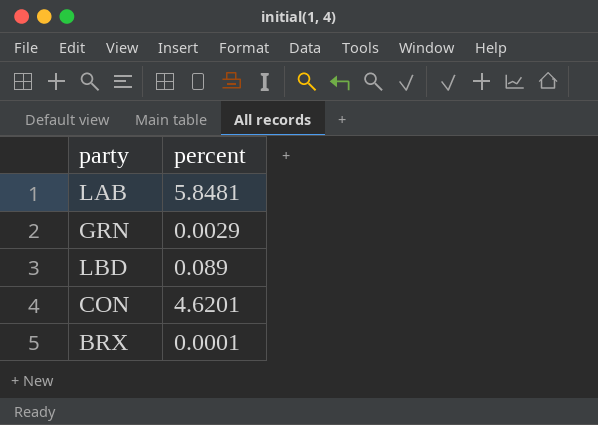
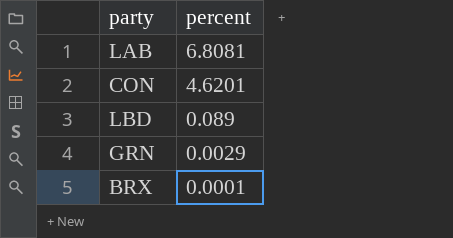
row order: none -> percent descending
LAB | percent: 5.8481 -> 6.8081

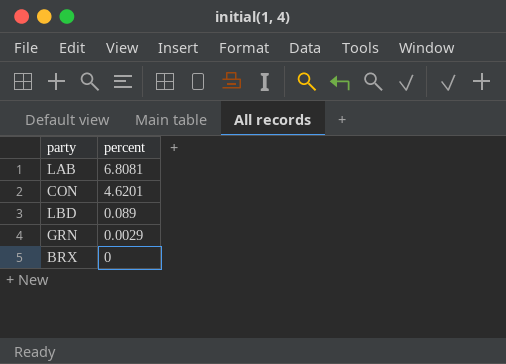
BRX | percent: 0.0001 -> 0

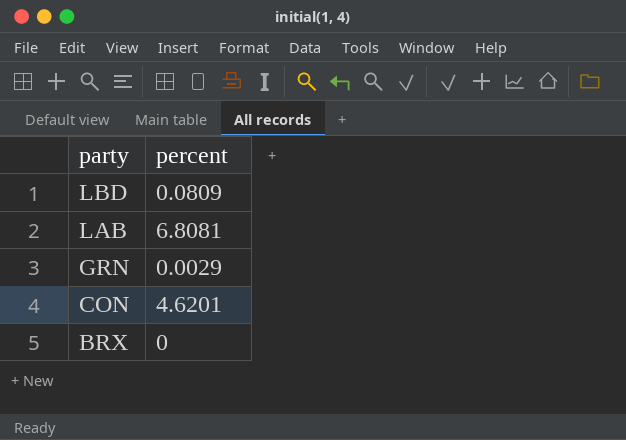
row order: percent descending -> party descending
LBD | percent: 0.089 -> 0.0809

